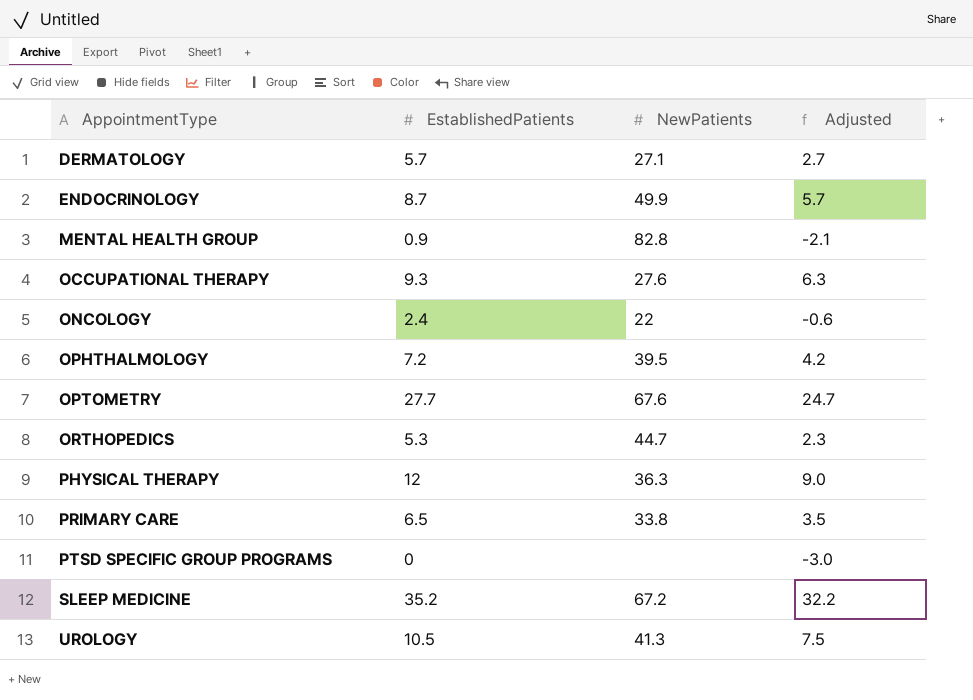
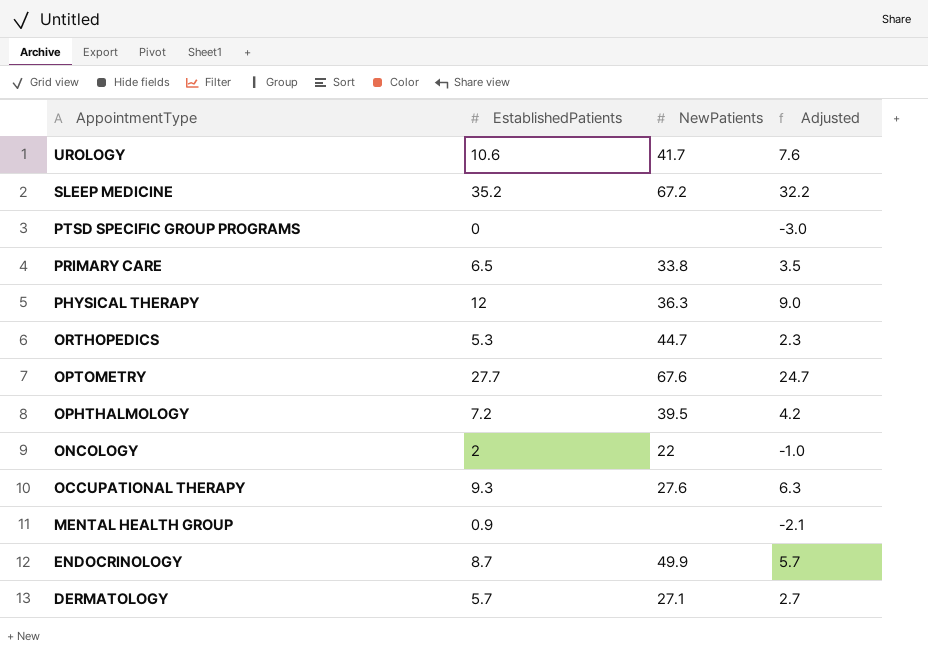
row order: AppointmentType ascending -> AppointmentType descending
UROLOGY | EstablishedPatients: 10.5 -> 10.6
UROLOGY | NewPatients: 41.3 -> 41.7
UROLOGY | Adjusted: 7.5 -> 7.6
ONCOLOGY | EstablishedPatients: 2.4 -> 2
ONCOLOGY | Adjusted: -0.6 -> -1.0
MENTAL HEALTH GROUP | NewPatients: 82.8 -> none

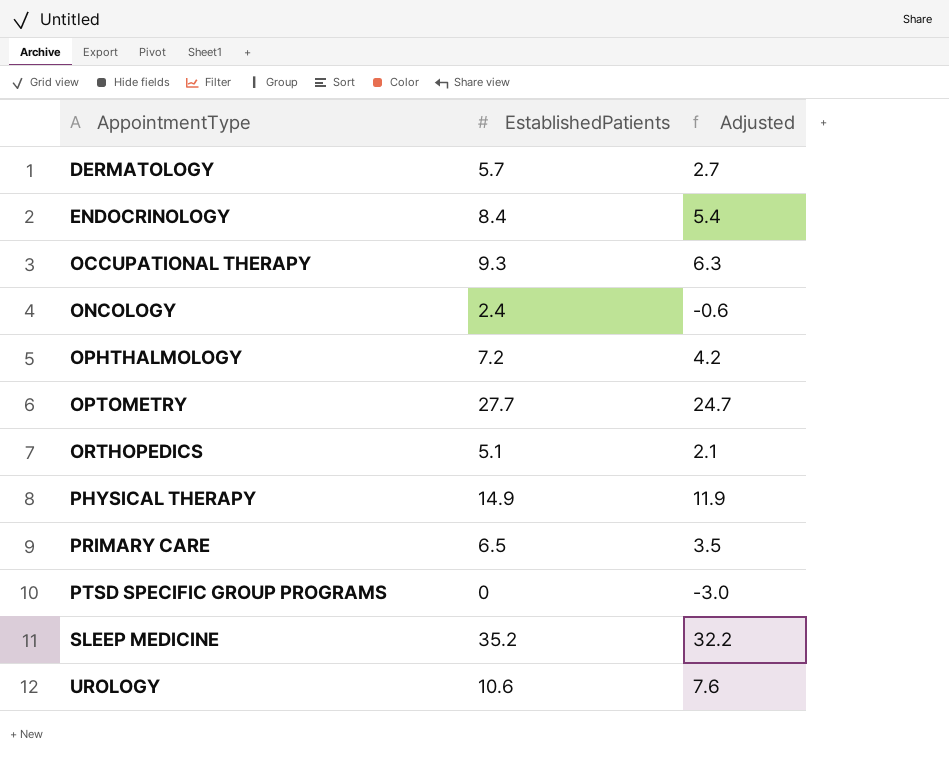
row order: AppointmentType descending -> AppointmentType ascending
column NewPatients | position: 3 -> none
row MENTAL HEALTH GROUP: 0.9 | none | -2.1 -> none
ENDOCRINOLOGY | EstablishedPatients: 8.7 -> 8.4
ENDOCRINOLOGY | Adjusted: 5.7 -> 5.4
ONCOLOGY | EstablishedPatients: 2 -> 2.4
ONCOLOGY | Adjusted: -1.0 -> -0.6
ORTHOPEDICS | EstablishedPatients: 5.3 -> 5.1
ORTHOPEDICS | Adjusted: 2.3 -> 2.1
PHYSICAL THERAPY | EstablishedPatients: 12 -> 14.9
PHYSICAL THERAPY | Adjusted: 9.0 -> 11.9

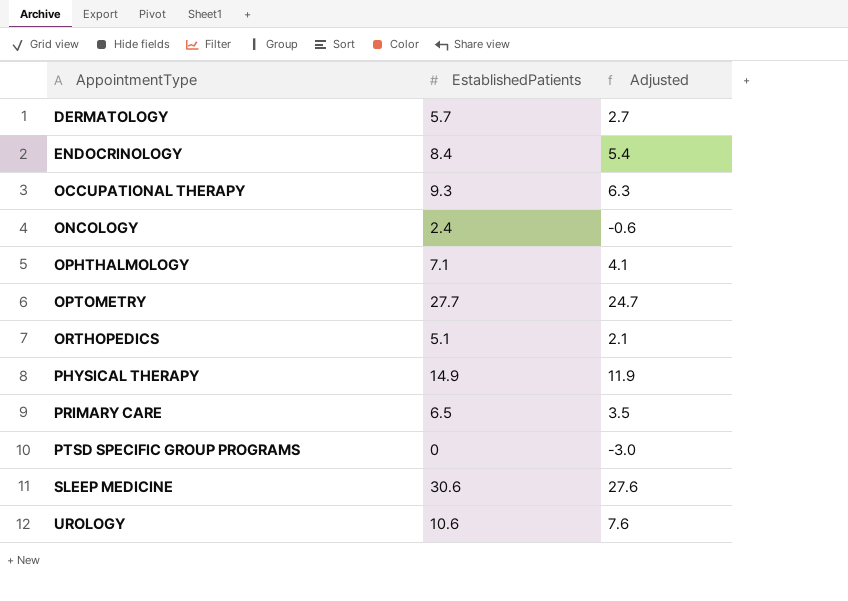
OPHTHALMOLOGY | EstablishedPatients: 7.2 -> 7.1
OPHTHALMOLOGY | Adjusted: 4.2 -> 4.1
SLEEP MEDICINE | EstablishedPatients: 35.2 -> 30.6
SLEEP MEDICINE | Adjusted: 32.2 -> 27.6

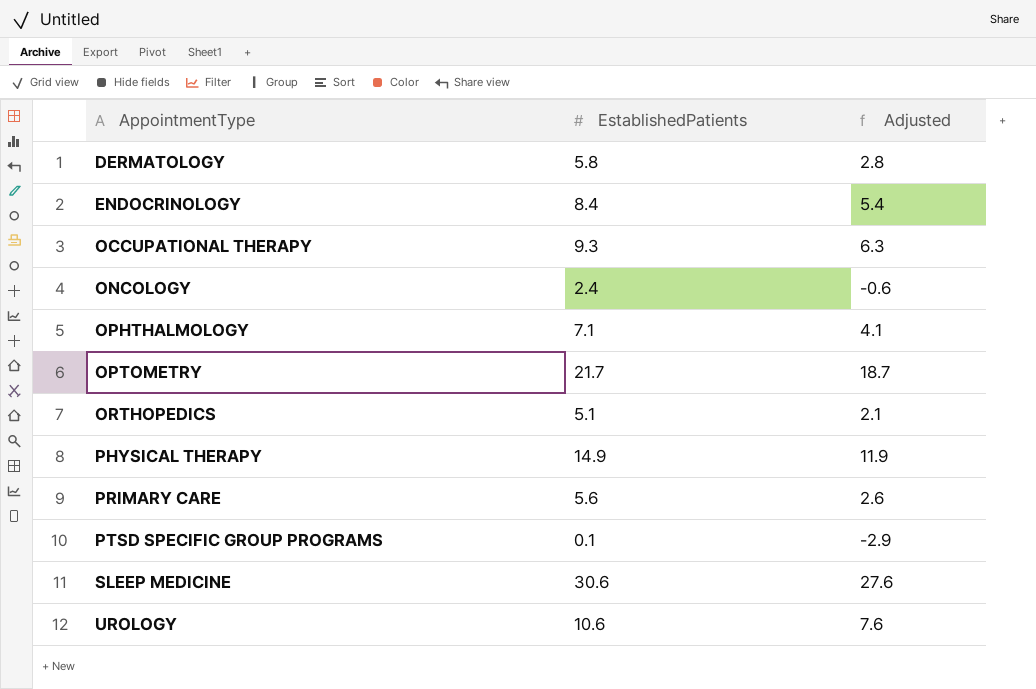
DERMATOLOGY | EstablishedPatients: 5.7 -> 5.8
DERMATOLOGY | Adjusted: 2.7 -> 2.8
OPTOMETRY | EstablishedPatients: 27.7 -> 21.7
OPTOMETRY | Adjusted: 24.7 -> 18.7
PRIMARY CARE | EstablishedPatients: 6.5 -> 5.6
PRIMARY CARE | Adjusted: 3.5 -> 2.6
PTSD SPECIFIC GROUP PROGRAMS | EstablishedPatients: 0 -> 0.1
PTSD SPECIFIC GROUP PROGRAMS | Adjusted: -3.0 -> -2.9

